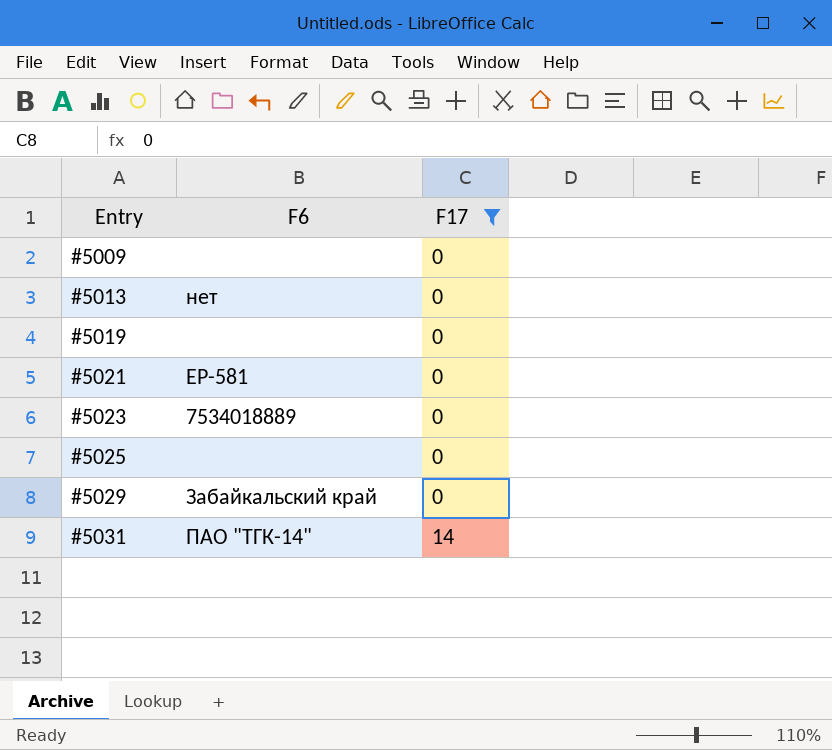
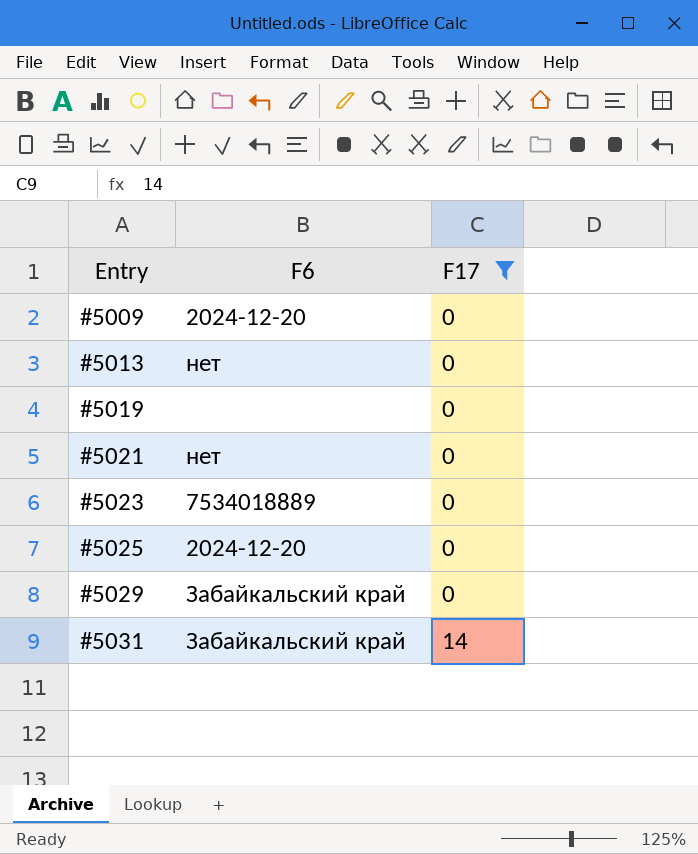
#5009 | F6: none -> 2024-12-20
#5021 | F6: ЕР-581 -> нет
#5025 | F6: none -> 2024-12-20
#5031 | F6: ПАО "ТГК-14" -> Забайкальский край

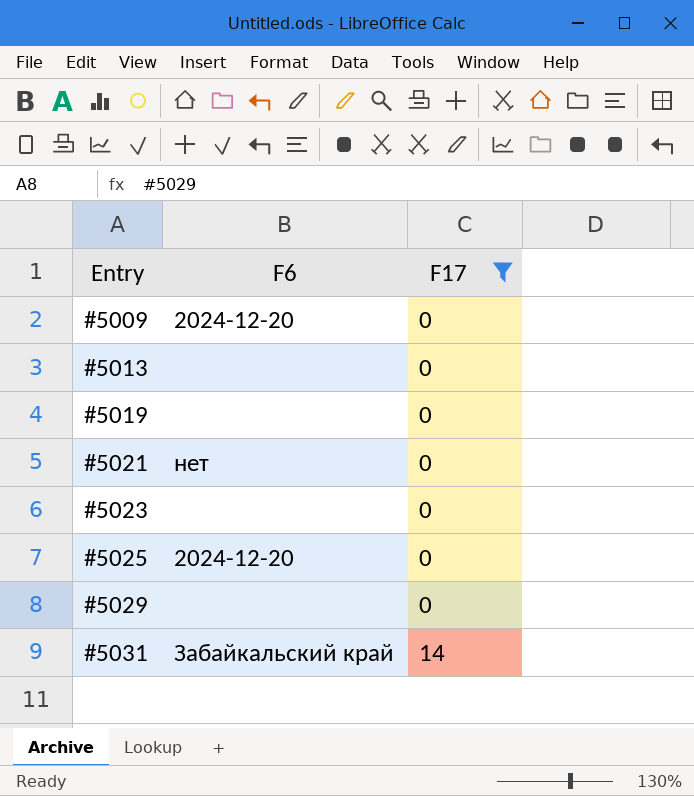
#5013 | F6: нет -> none
#5023 | F6: 7534018889 -> none
#5029 | F6: Забайкальский край -> none

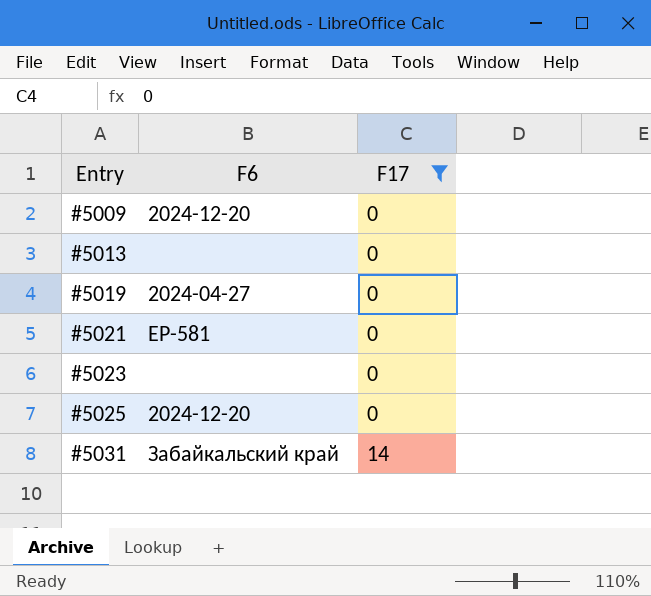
row #5029: none | 0 -> none
#5019 | F6: none -> 2024-04-27
#5021 | F6: нет -> ЕР-581

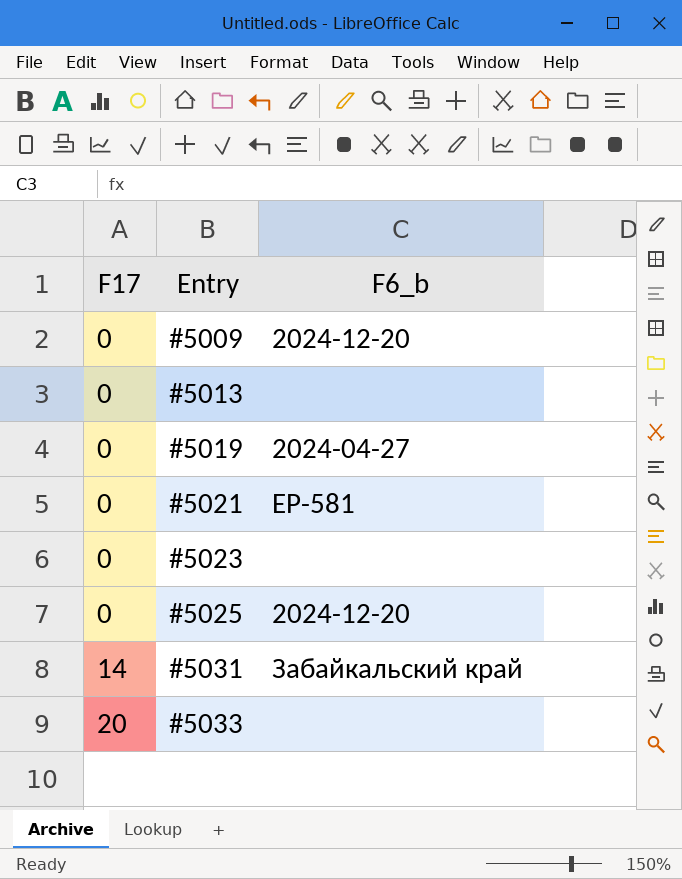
filter: F17 != 20 -> none
column F17 | position: 3 -> 1
column name: F6 -> F6_b

